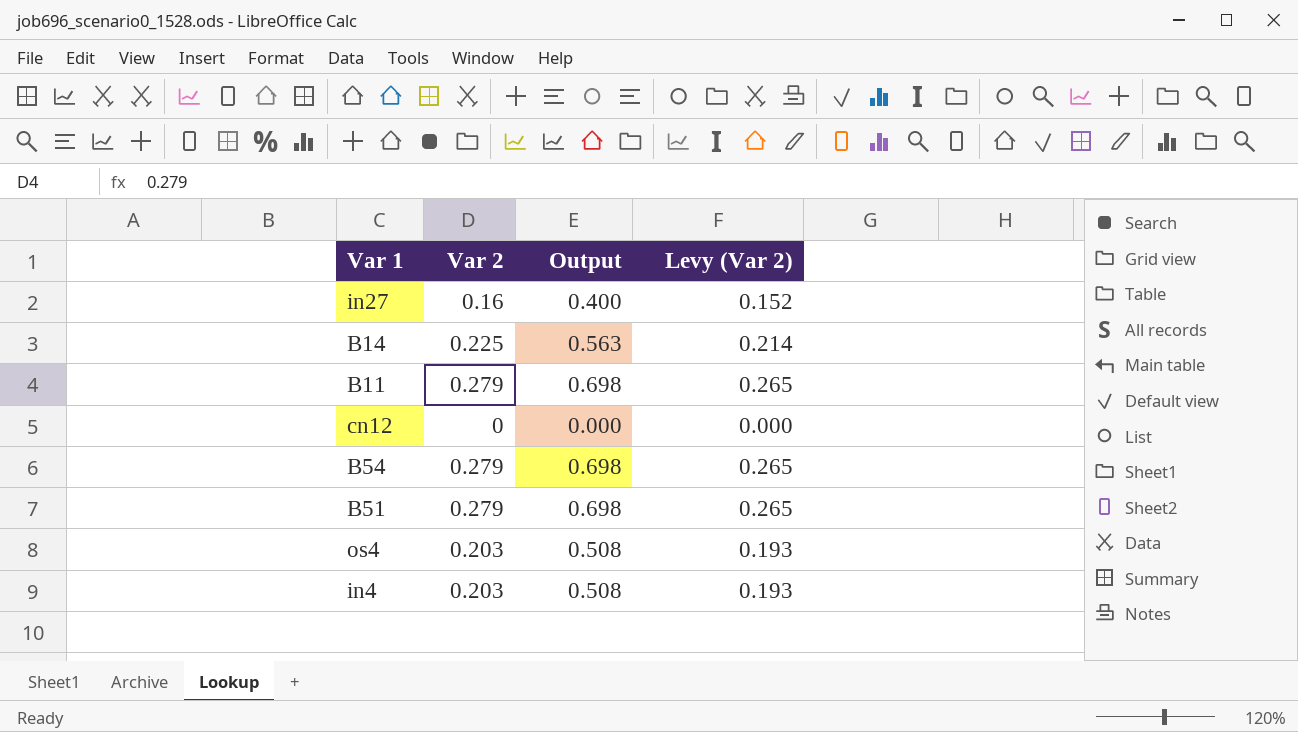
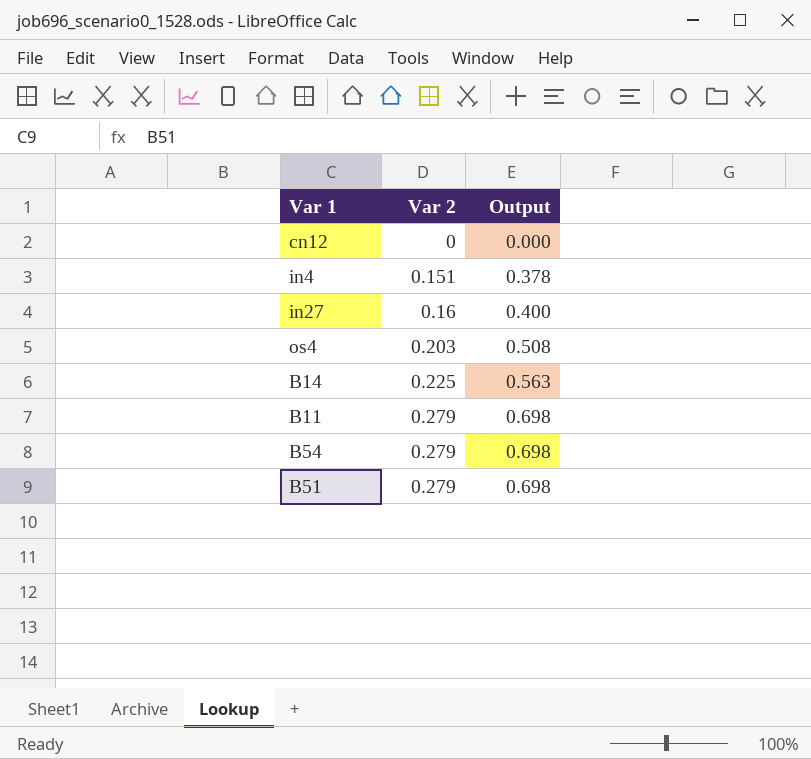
row order: none -> Var 2 ascending
column Levy (Var 2) | formula: [Var 2] * 0.95 -> none
in4 | Var 2: 0.203 -> 0.151
in4 | Output: 0.508 -> 0.378

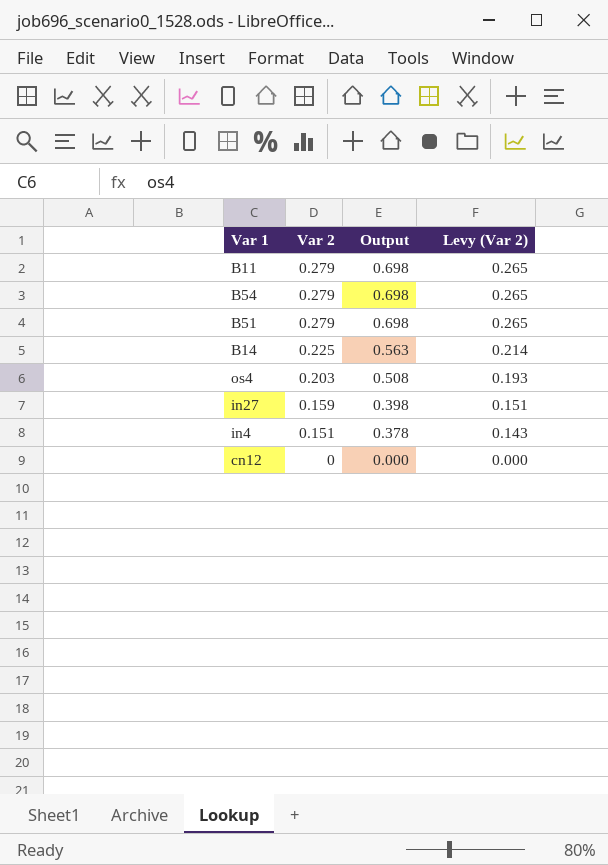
row order: Var 2 ascending -> Var 2 descending
column Levy (Var 2) | formula: none -> [Var 2] * 0.95
in27 | Var 2: 0.16 -> 0.159
in27 | Output: 0.400 -> 0.398

